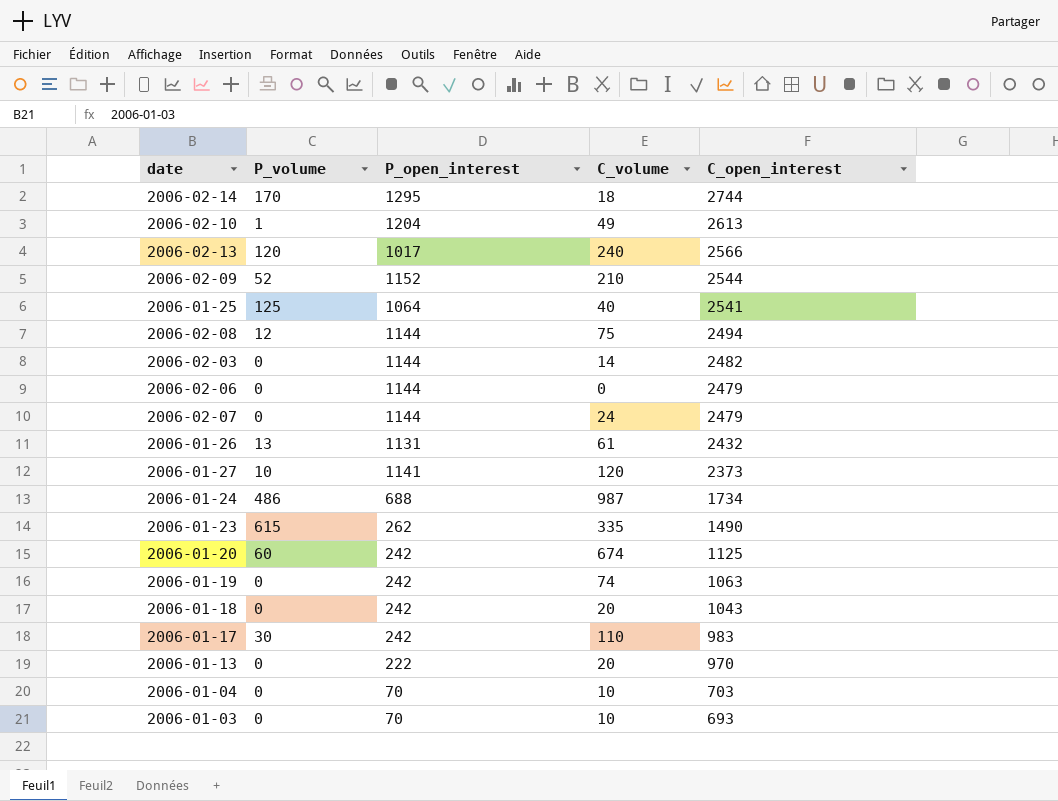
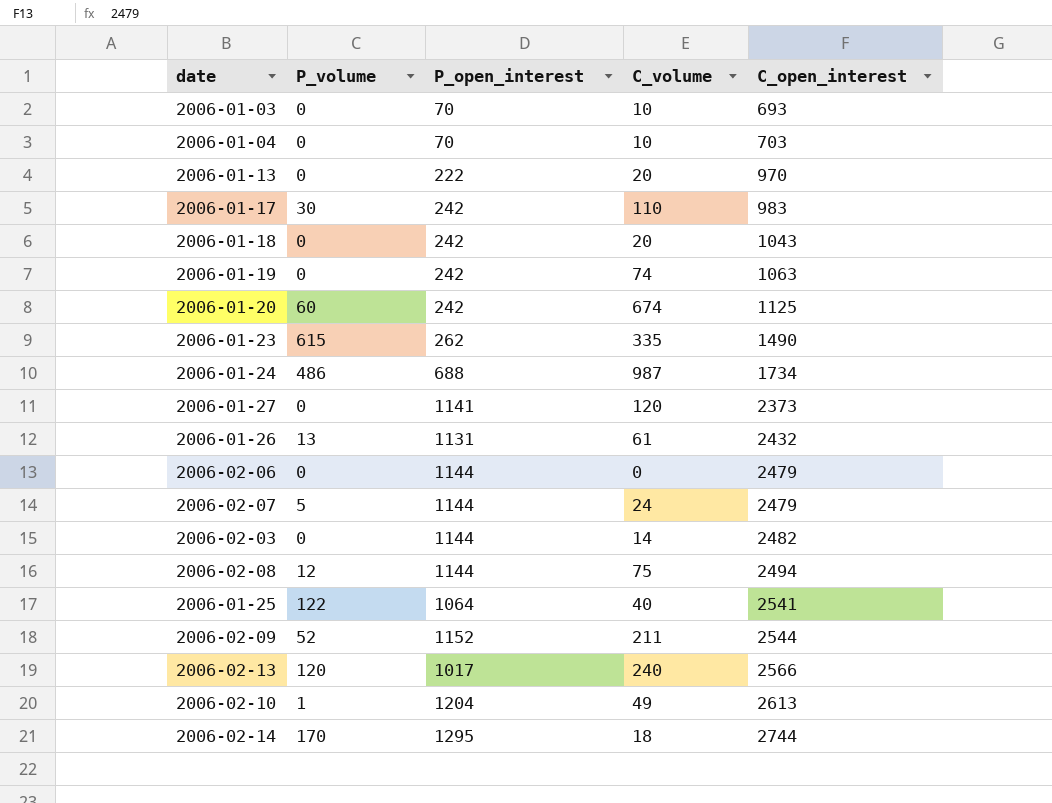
row order: C_open_interest descending -> C_open_interest ascending
2006-01-27 | P_volume: 10 -> 0
2006-02-07 | P_volume: 0 -> 5
2006-01-25 | P_volume: 125 -> 122
2006-02-09 | C_volume: 210 -> 211

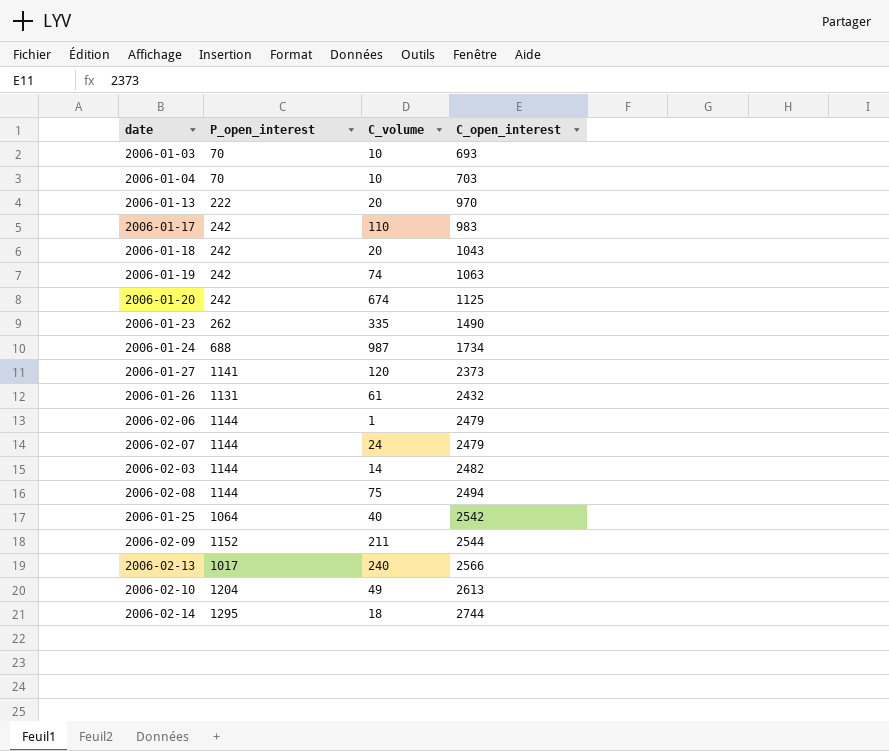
column P_volume | position: 2 -> none
2006-02-06 | C_volume: 0 -> 1
2006-01-25 | C_open_interest: 2541 -> 2542

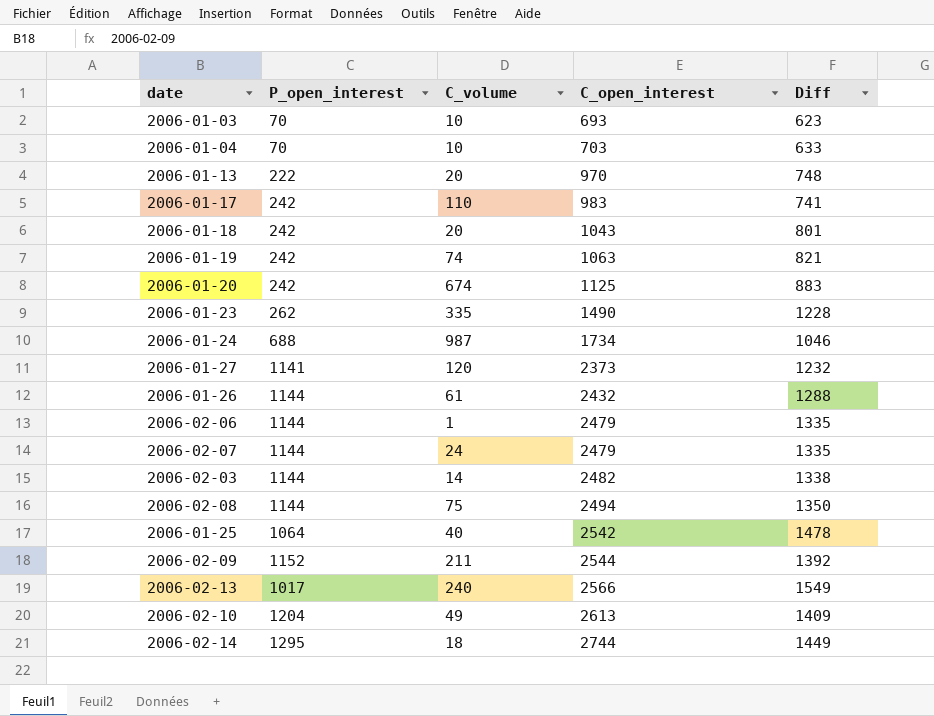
column Diff | formula: none -> [C_open_interest] - [P_open_interest]
2006-01-26 | P_open_interest: 1131 -> 1144

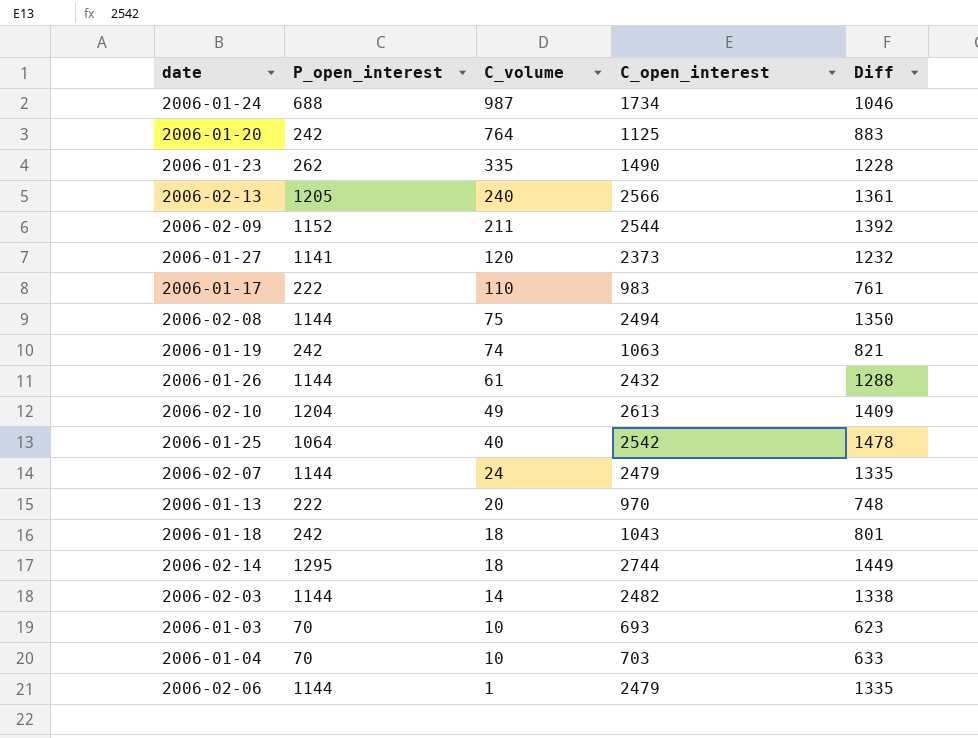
row order: C_open_interest ascending -> C_volume descending
2006-01-20 | C_volume: 674 -> 764
2006-02-13 | P_open_interest: 1017 -> 1205
2006-02-13 | Diff: 1549 -> 1361
2006-01-17 | P_open_interest: 242 -> 222
2006-01-17 | Diff: 741 -> 761
2006-01-18 | C_volume: 20 -> 18

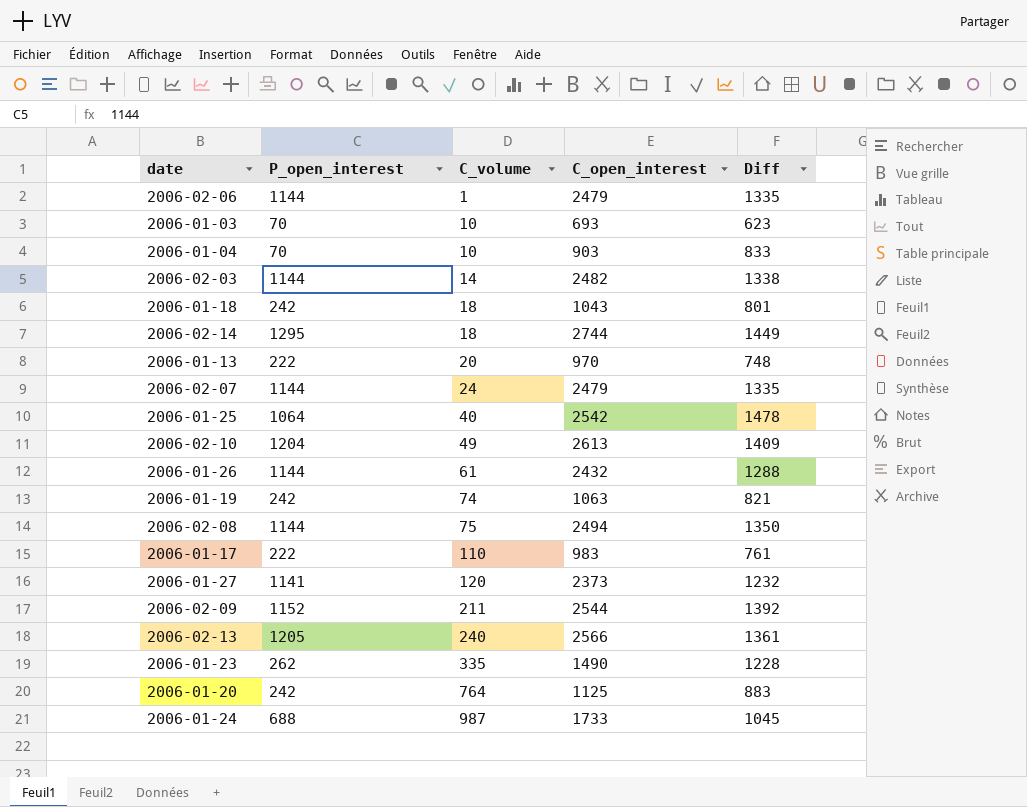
row order: C_volume descending -> C_volume ascending
2006-01-04 | C_open_interest: 703 -> 903
2006-01-04 | Diff: 633 -> 833
2006-01-24 | C_open_interest: 1734 -> 1733
2006-01-24 | Diff: 1046 -> 1045

